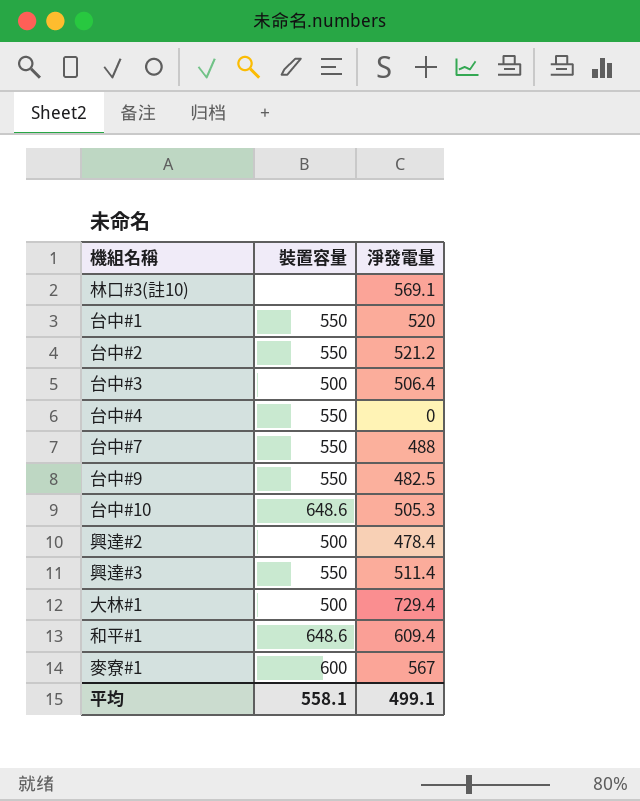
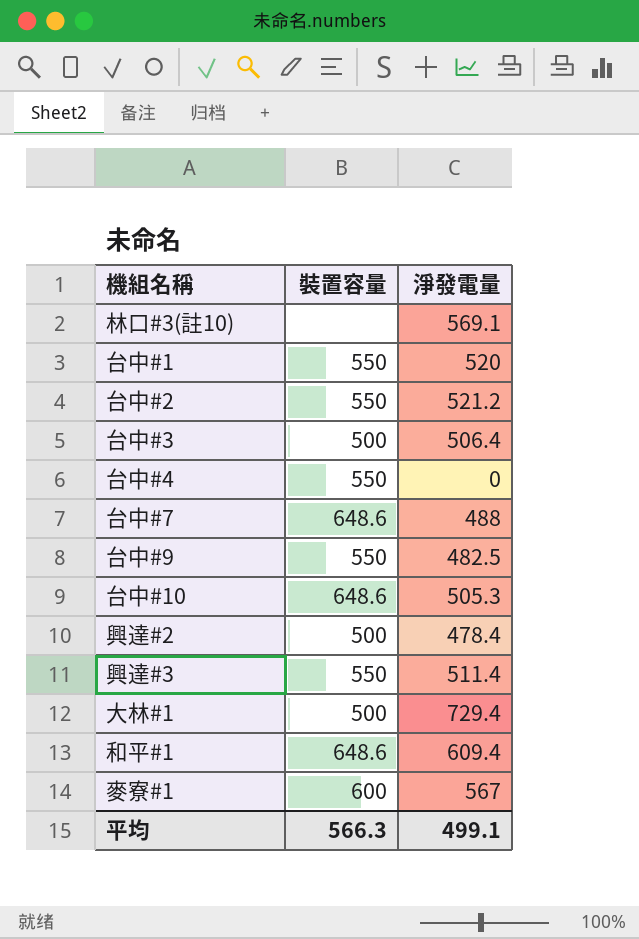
台中#7 | 裝置容量: 550 -> 648.6
平均 | 裝置容量: 558.1 -> 566.3

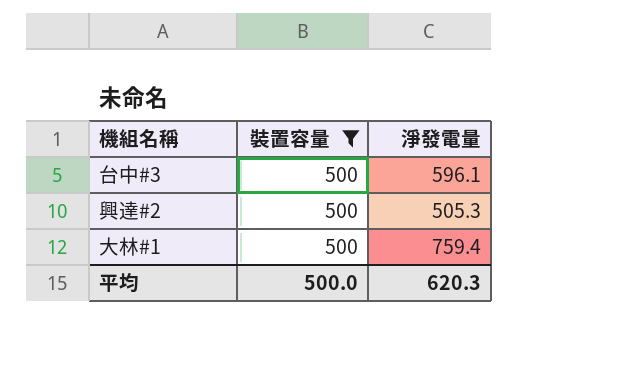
filter: none -> 裝置容量 = 500
台中#3 | 淨發電量: 506.4 -> 596.1
興達#2 | 淨發電量: 478.4 -> 505.3
大林#1 | 淨發電量: 729.4 -> 759.4
平均 | 裝置容量: 566.3 -> 500.0
平均 | 淨發電量: 499.1 -> 620.3

